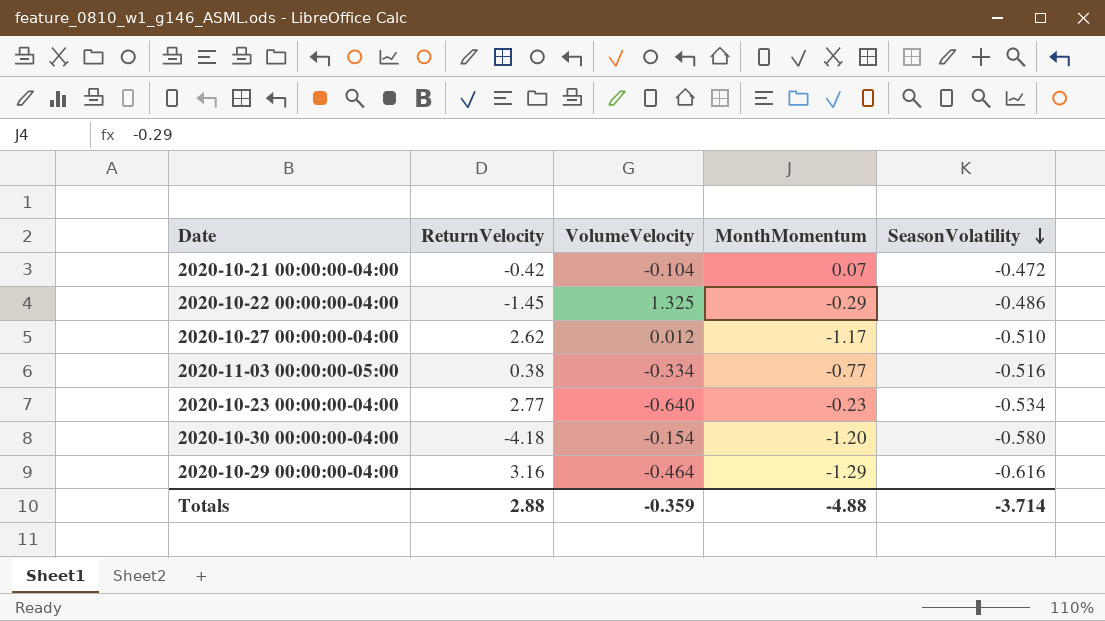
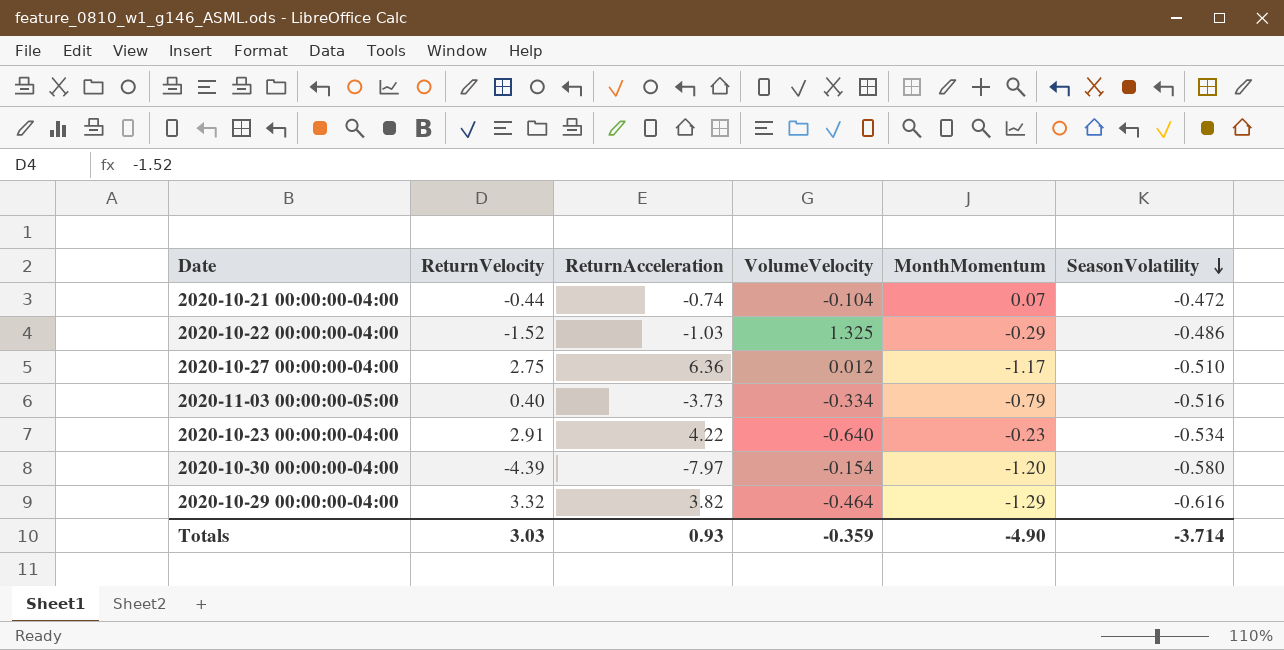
column ReturnAcceleration | position: none -> 3
2020-10-21 00:00:00-04:00 | ReturnVelocity: -0.42 -> -0.44
2020-10-22 00:00:00-04:00 | ReturnVelocity: -1.45 -> -1.52
2020-10-27 00:00:00-04:00 | ReturnVelocity: 2.62 -> 2.75
2020-11-03 00:00:00-05:00 | ReturnVelocity: 0.38 -> 0.40
2020-11-03 00:00:00-05:00 | MonthMomentum: -0.77 -> -0.79
2020-10-23 00:00:00-04:00 | ReturnVelocity: 2.77 -> 2.91
2020-10-30 00:00:00-04:00 | ReturnVelocity: -4.18 -> -4.39
2020-10-29 00:00:00-04:00 | ReturnVelocity: 3.16 -> 3.32
Totals | ReturnVelocity: 2.88 -> 3.03
Totals | MonthMomentum: -4.88 -> -4.90

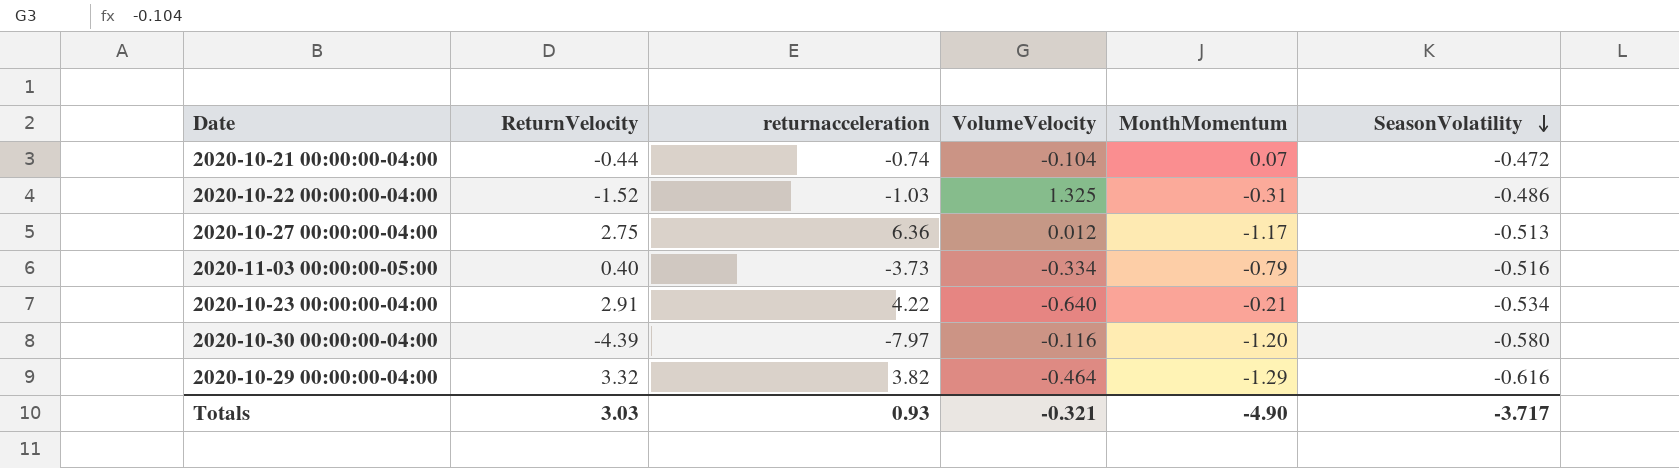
column name: ReturnAcceleration -> returnacceleration
2020-10-22 00:00:00-04:00 | MonthMomentum: -0.29 -> -0.31
2020-10-27 00:00:00-04:00 | SeasonVolatility: -0.510 -> -0.513
2020-10-23 00:00:00-04:00 | MonthMomentum: -0.23 -> -0.21
2020-10-30 00:00:00-04:00 | VolumeVelocity: -0.154 -> -0.116
Totals | VolumeVelocity: -0.359 -> -0.321
Totals | SeasonVolatility: -3.714 -> -3.717

